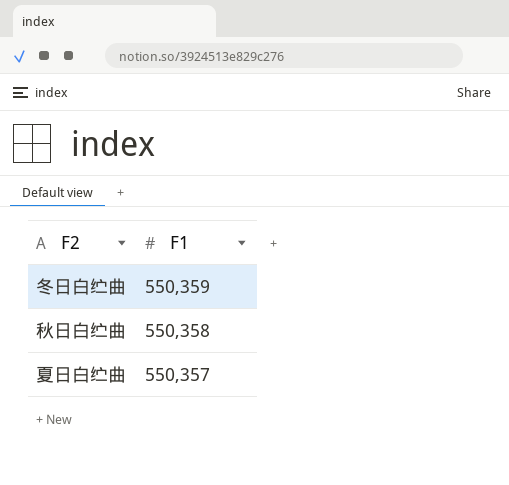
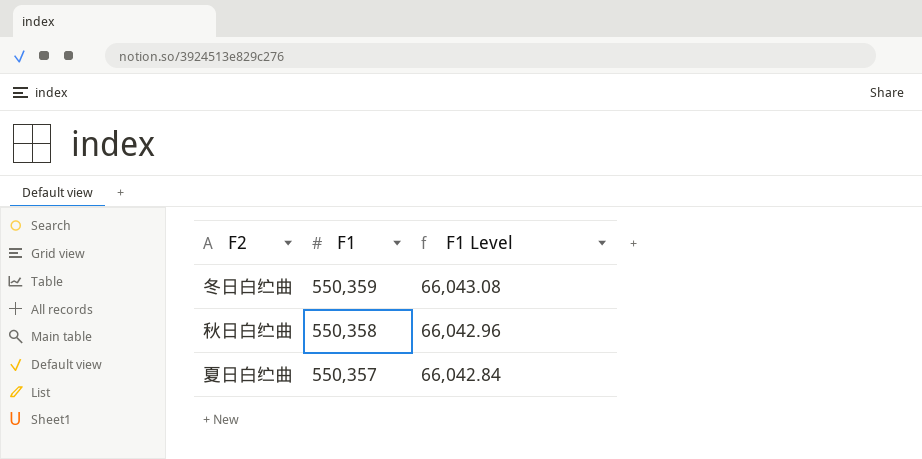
column F1 Level | formula: none -> [F1] * 0.12

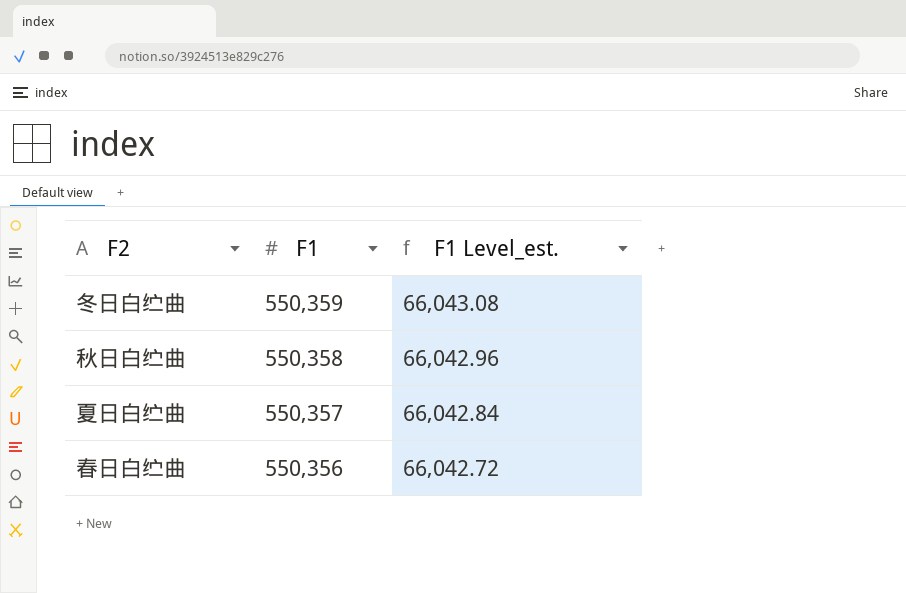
column name: F1 Level -> F1 Level_est.
row 春日白纻曲: none -> 550,356 | 66,042.72

